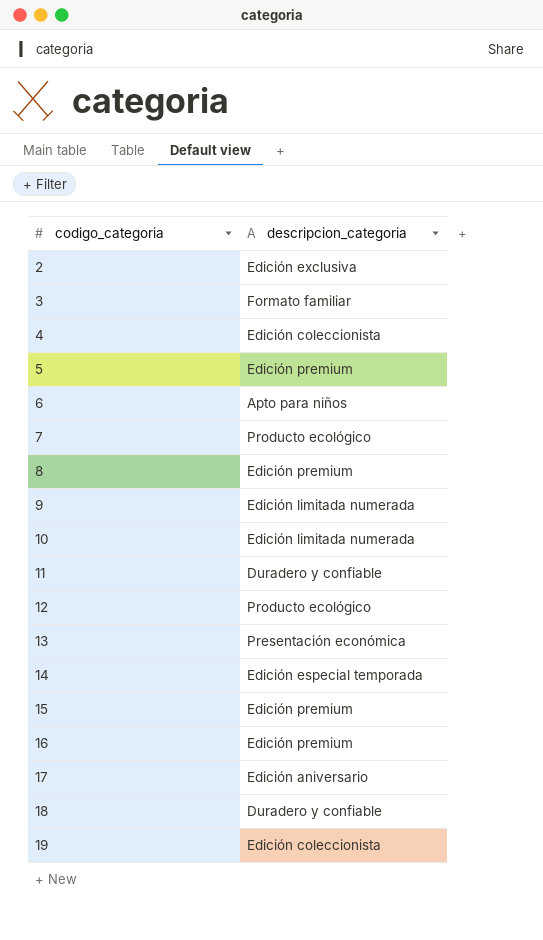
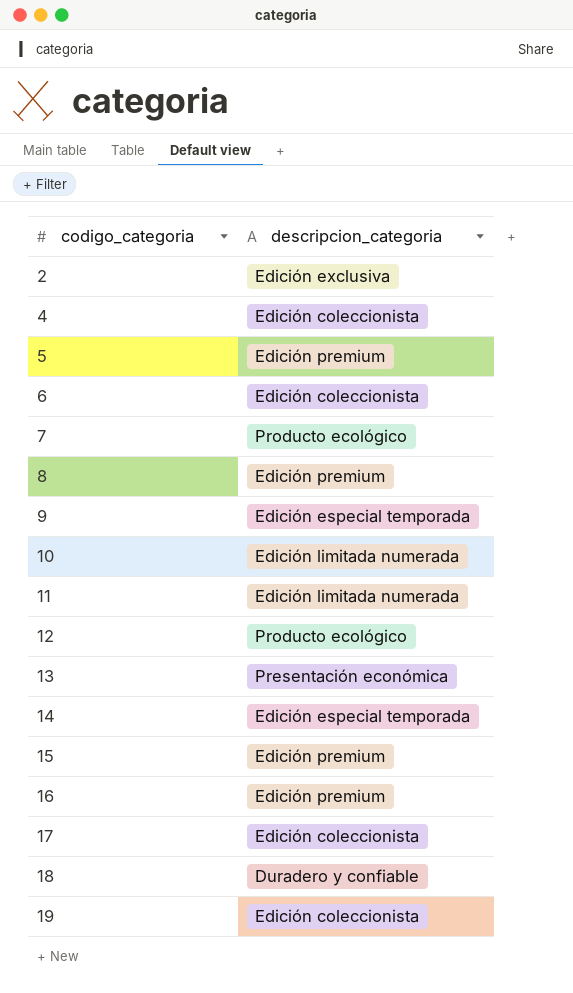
row 3: Formato familiar -> none
6 | descripcion_categoria: Apto para niños -> Edición coleccionista
9 | descripcion_categoria: Edición limitada numerada -> Edición especial temporada
11 | descripcion_categoria: Duradero y confiable -> Edición limitada numerada
17 | descripcion_categoria: Edición aniversario -> Edición coleccionista

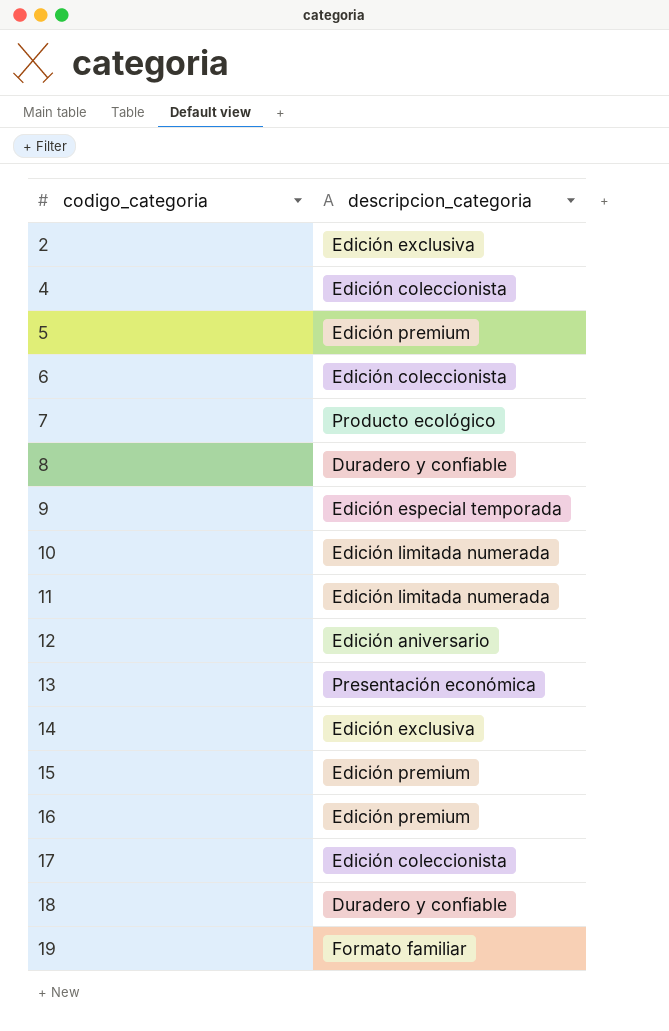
8 | descripcion_categoria: Edición premium -> Duradero y confiable
12 | descripcion_categoria: Producto ecológico -> Edición aniversario
14 | descripcion_categoria: Edición especial temporada -> Edición exclusiva
19 | descripcion_categoria: Edición coleccionista -> Formato familiar

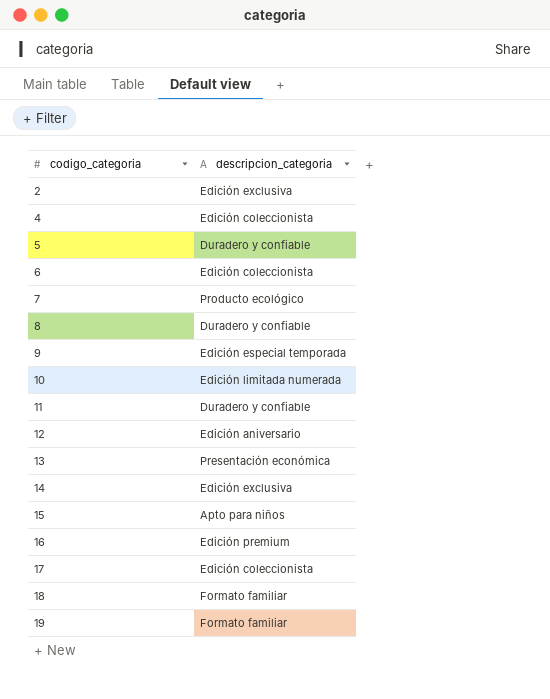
5 | descripcion_categoria: Edición premium -> Duradero y confiable
11 | descripcion_categoria: Edición limitada numerada -> Duradero y confiable
15 | descripcion_categoria: Edición premium -> Apto para niños
18 | descripcion_categoria: Duradero y confiable -> Formato familiar

